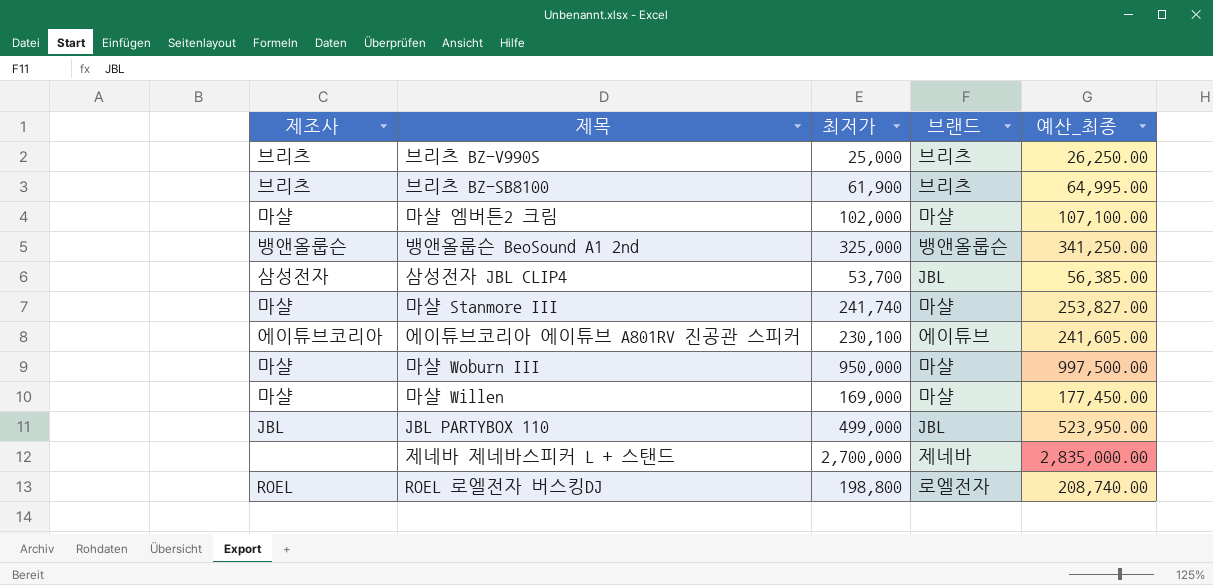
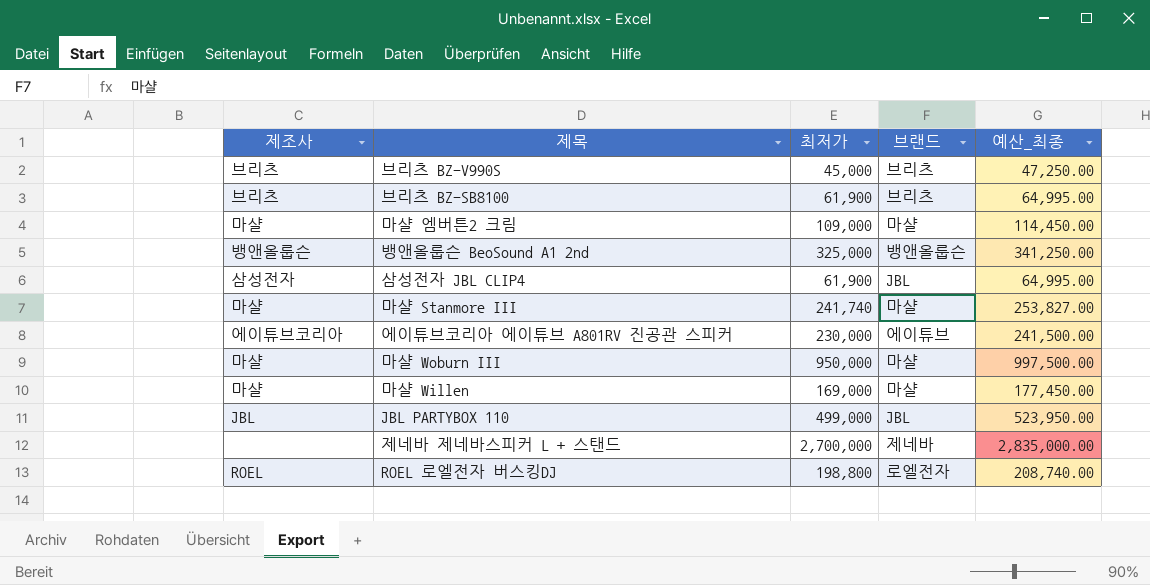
브리츠 BZ-V990S | 최저가: 25,000 -> 45,000
브리츠 BZ-V990S | 예산_최종: 26,250.00 -> 47,250.00
마샬 엠버튼2 크림 | 최저가: 102,000 -> 109,000
마샬 엠버튼2 크림 | 예산_최종: 107,100.00 -> 114,450.00
삼성전자 JBL CLIP4 | 최저가: 53,700 -> 61,900
삼성전자 JBL CLIP4 | 예산_최종: 56,385.00 -> 64,995.00
에이튜브코리아 에이튜브 A801RV 진공관 스피커 | 최저가: 230,100 -> 230,000
에이튜브코리아 에이튜브 A801RV 진공관 스피커 | 예산_최종: 241,605.00 -> 241,500.00

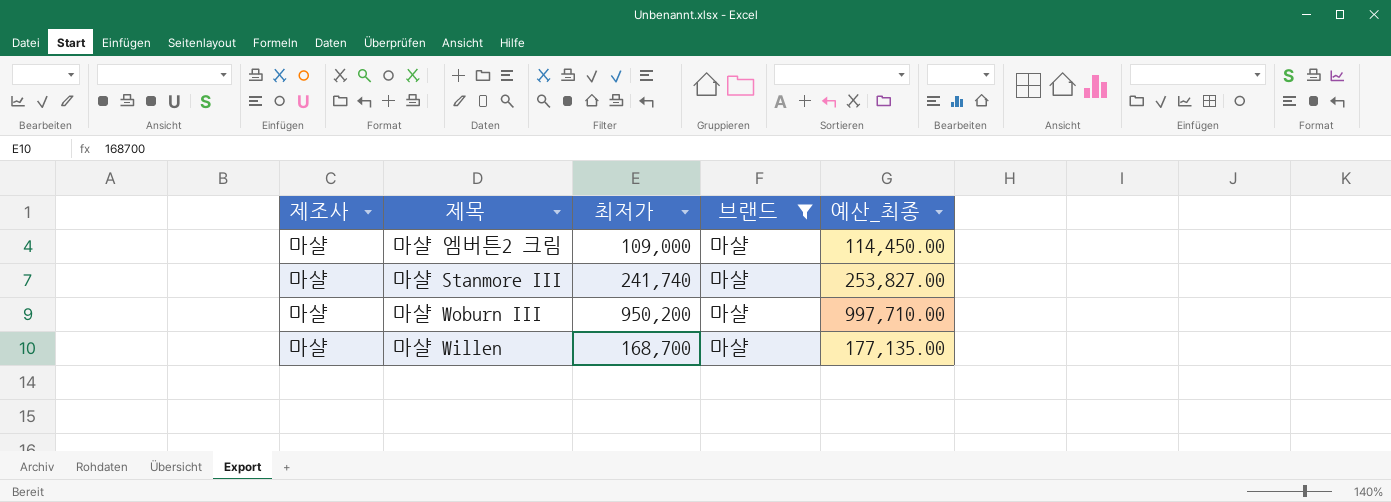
filter: none -> 브랜드 = 마샬
마샬 Woburn III | 최저가: 950,000 -> 950,200
마샬 Woburn III | 예산_최종: 997,500.00 -> 997,710.00
마샬 Willen | 최저가: 169,000 -> 168,700
마샬 Willen | 예산_최종: 177,450.00 -> 177,135.00

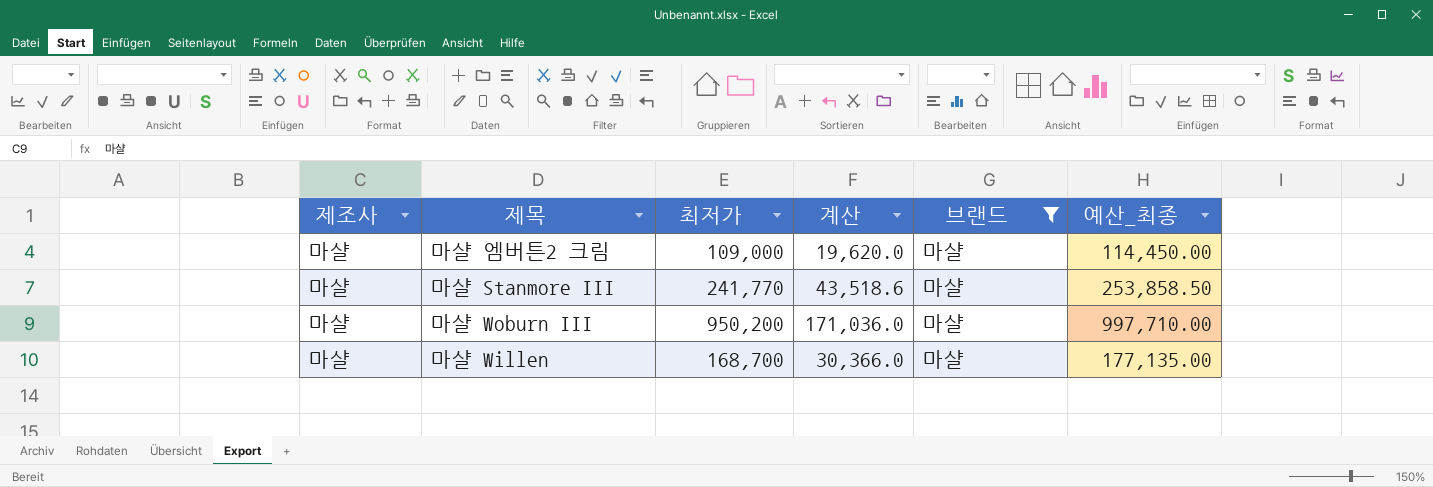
column 계산 | formula: none -> [최저가] * 0.18
마샬 Stanmore III | 최저가: 241,740 -> 241,770
마샬 Stanmore III | 예산_최종: 253,827.00 -> 253,858.50

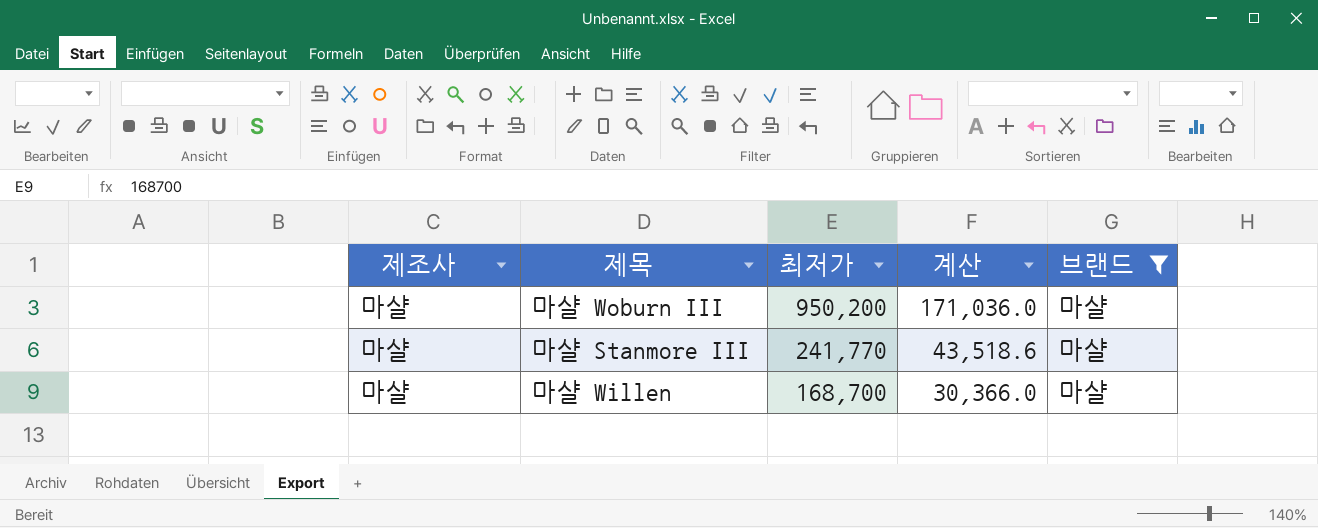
row order: none -> 최저가 descending
column 예산_최종 | formula: [최저가] * 1.05 -> none
row 마샬 엠버튼2 크림: 마샬 | 109,000 | 19,620.0 | 마샬 | 114,450.00 -> none

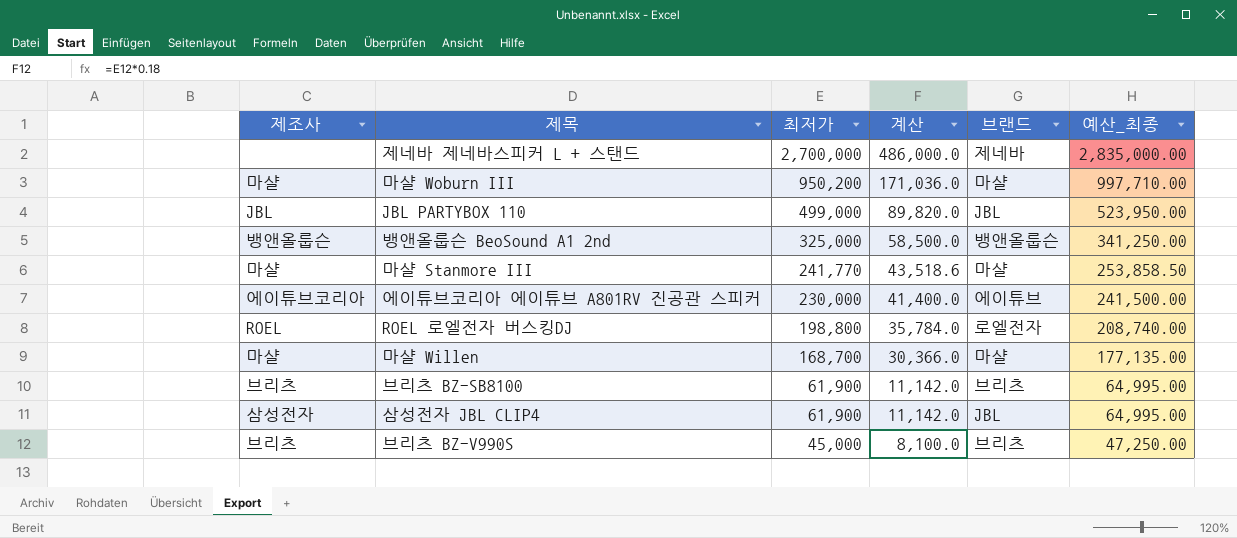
filter: 브랜드 = 마샬 -> none
column 예산_최종 | formula: none -> [최저가] * 1.05

